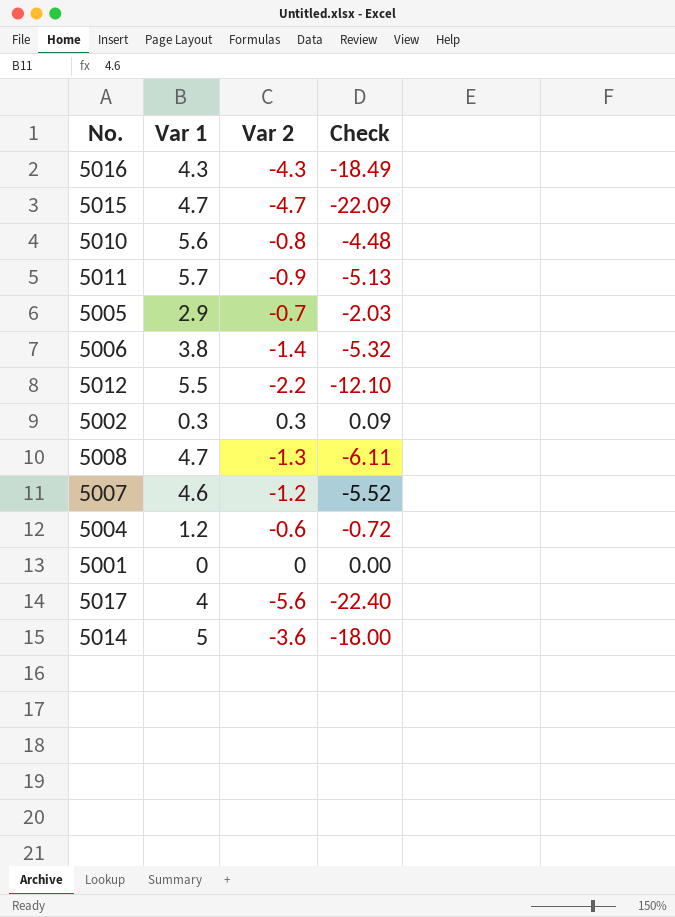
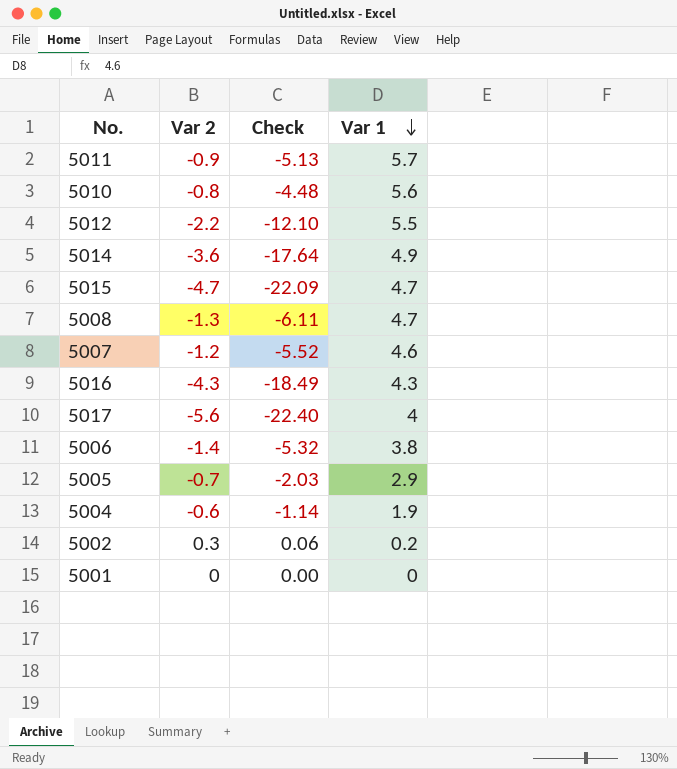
row order: none -> Var 1 descending
column Var 1 | position: 2 -> 4
5014 | Check: -18.00 -> -17.64
5014 | Var 1: 5 -> 4.9
5004 | Check: -0.72 -> -1.14
5004 | Var 1: 1.2 -> 1.9
5002 | Check: 0.09 -> 0.06
5002 | Var 1: 0.3 -> 0.2

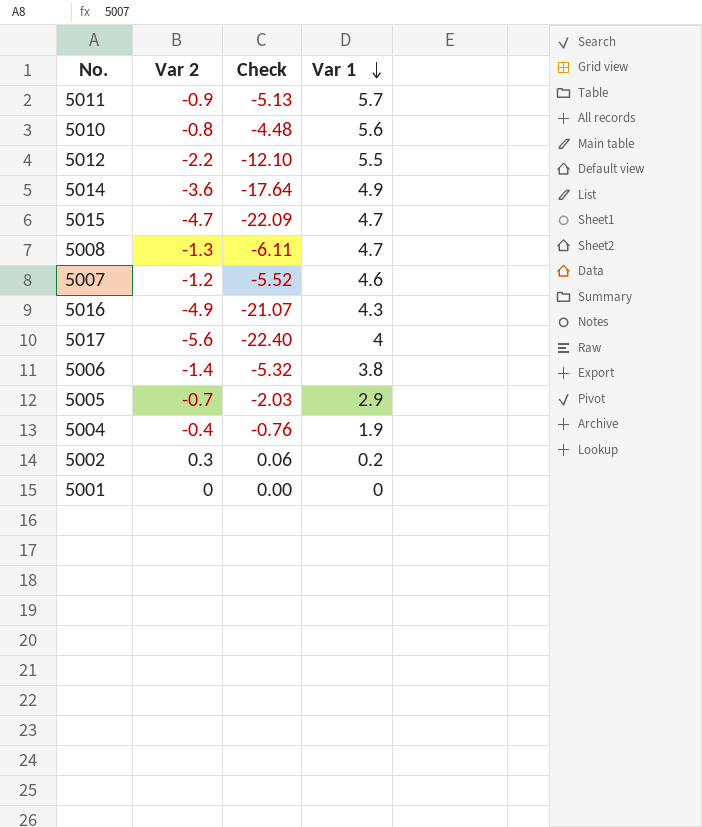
5016 | Var 2: -4.3 -> -4.9
5016 | Check: -18.49 -> -21.07
5004 | Var 2: -0.6 -> -0.4
5004 | Check: -1.14 -> -0.76

